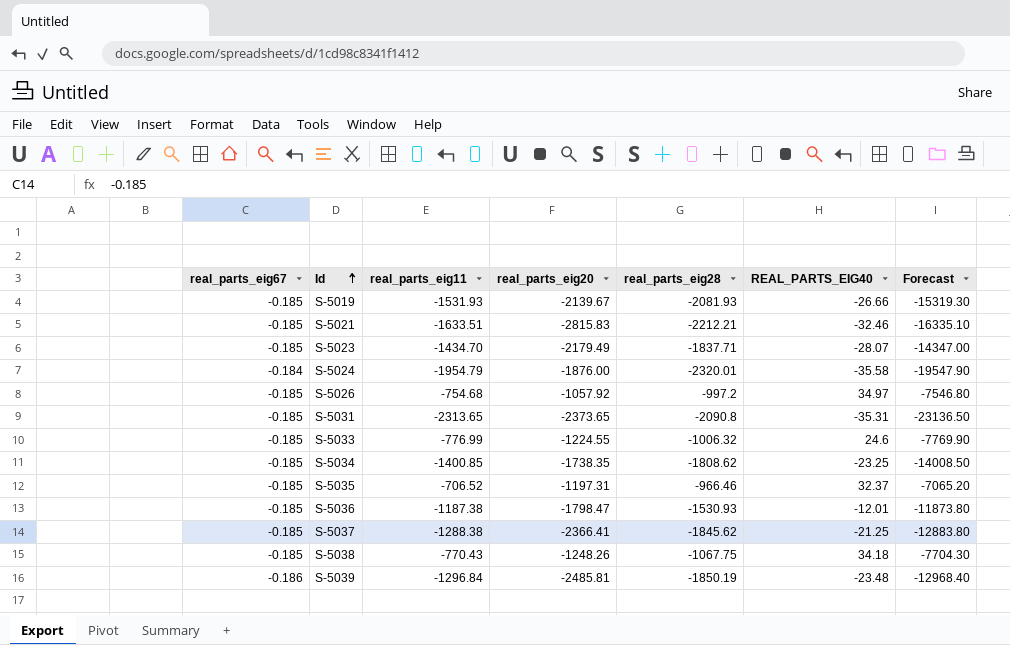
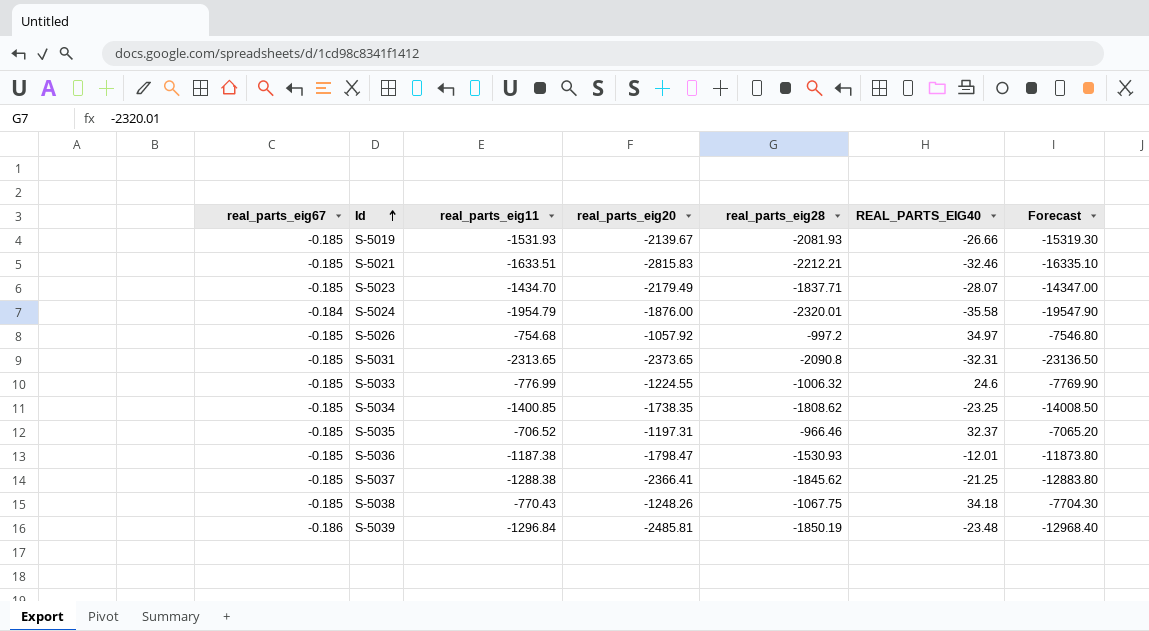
S-5031 | REAL_PARTS_EIG40: -35.31 -> -32.31

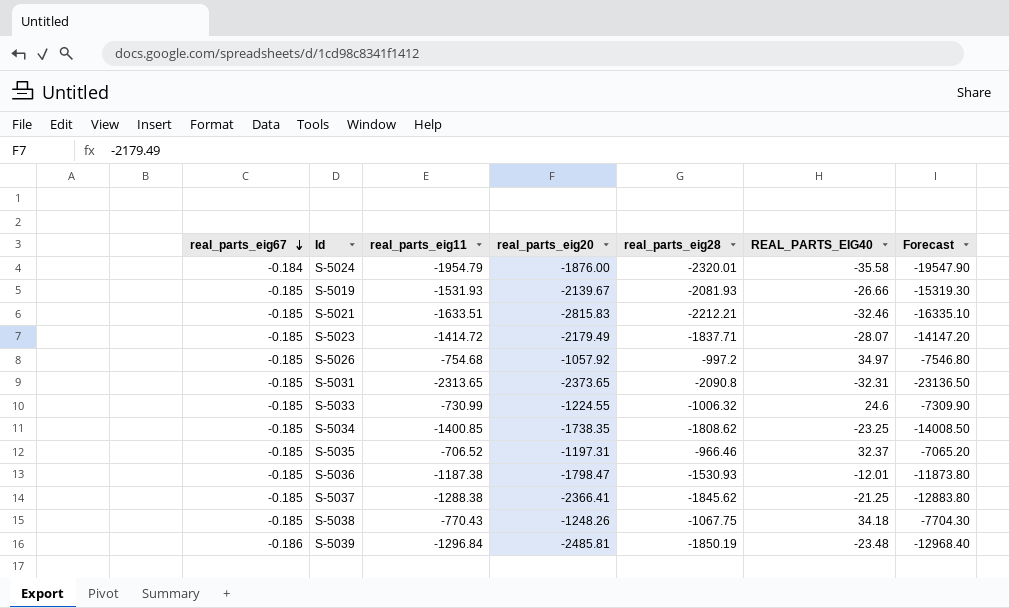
row order: Id ascending -> real_parts_eig67 descending
S-5023 | real_parts_eig11: -1434.70 -> -1414.72
S-5023 | Forecast: -14347.00 -> -14147.20
S-5033 | real_parts_eig11: -776.99 -> -730.99
S-5033 | Forecast: -7769.90 -> -7309.90

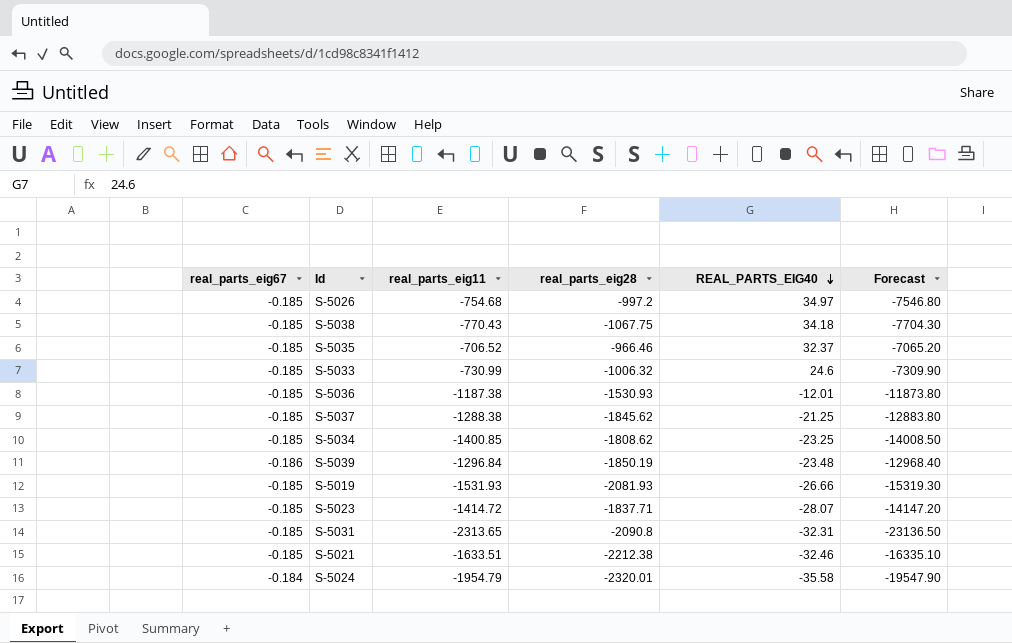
row order: real_parts_eig67 descending -> REAL_PARTS_EIG40 descending
column real_parts_eig20 | position: 4 -> none
S-5021 | real_parts_eig28: -2212.21 -> -2212.38

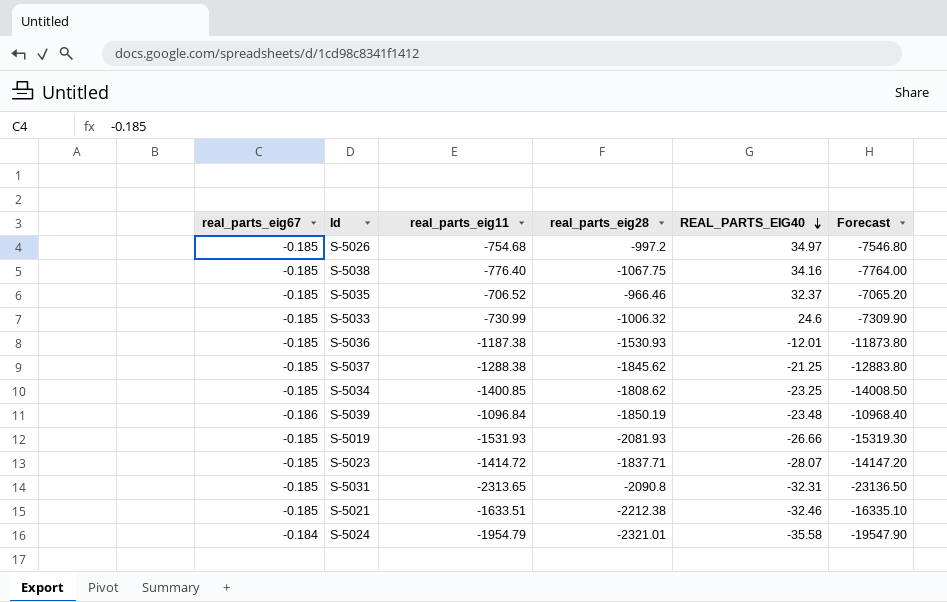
S-5038 | real_parts_eig11: -770.43 -> -776.40
S-5038 | REAL_PARTS_EIG40: 34.18 -> 34.16
S-5038 | Forecast: -7704.30 -> -7764.00
S-5039 | real_parts_eig11: -1296.84 -> -1096.84
S-5039 | Forecast: -12968.40 -> -10968.40
S-5024 | real_parts_eig28: -2320.01 -> -2321.01

